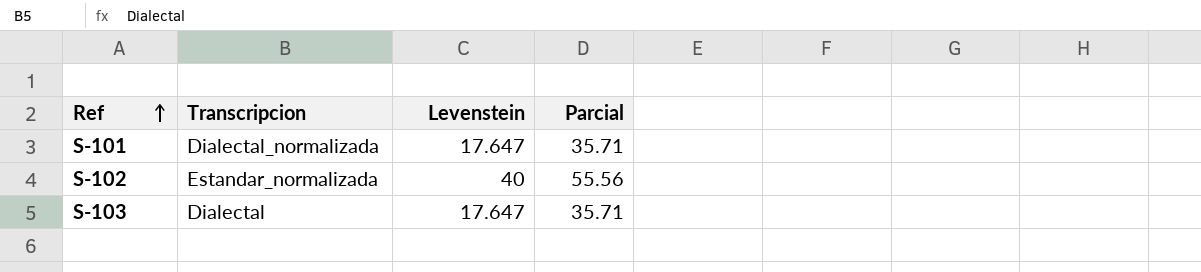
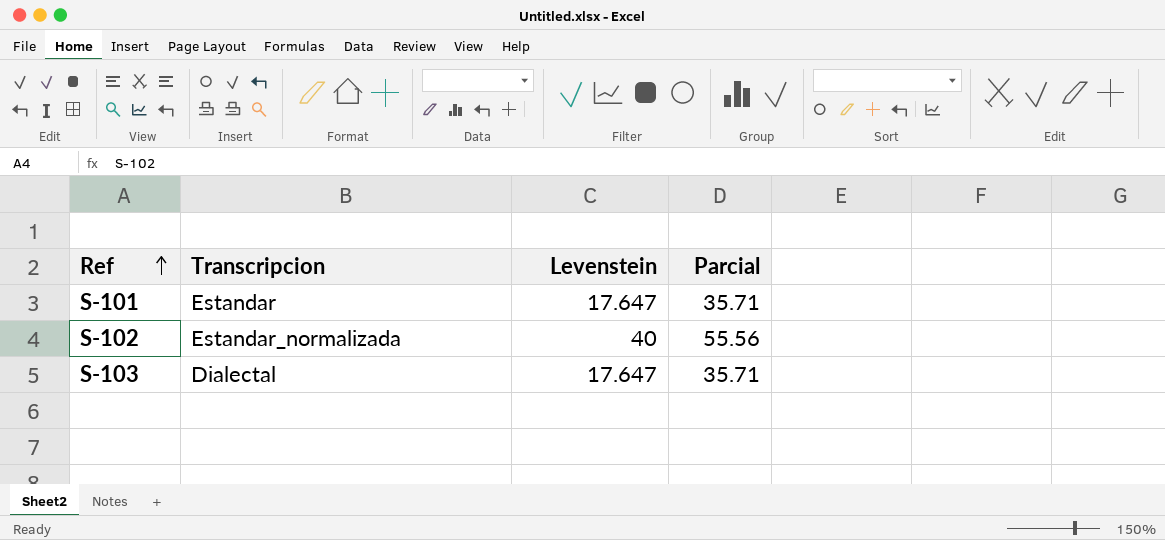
S-101 | Transcripcion: Dialectal_normalizada -> Estandar

